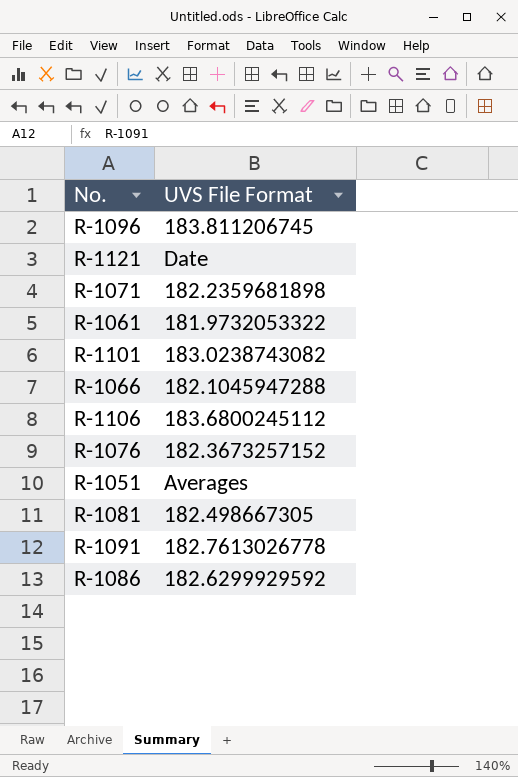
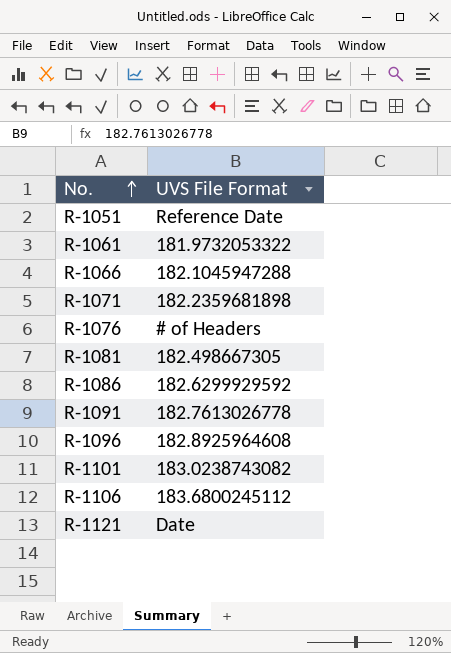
row order: none -> No. ascending
R-1051 | UVS File Format: Averages -> Reference Date
R-1076 | UVS File Format: 182.3673257152 -> # of Headers
R-1096 | UVS File Format: 183.811206745 -> 182.8925964608

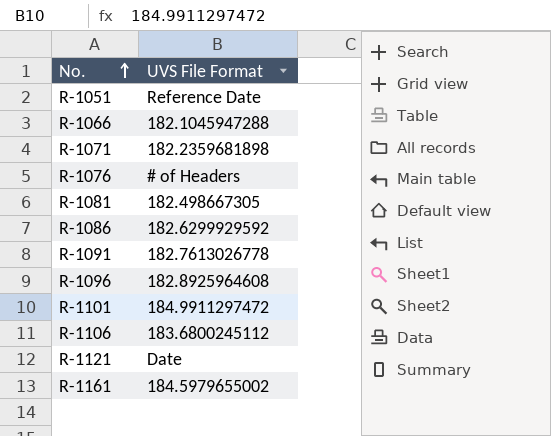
row R-1061: 181.9732053322 -> none
R-1101 | UVS File Format: 183.0238743082 -> 184.9911297472
row R-1161: none -> 184.5979655002

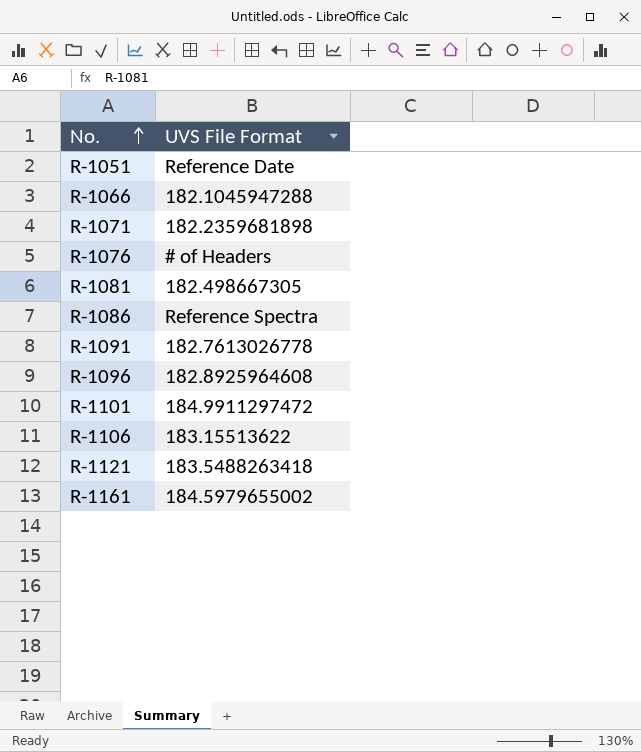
R-1086 | UVS File Format: 182.6299929592 -> Reference Spectra
R-1106 | UVS File Format: 183.6800245112 -> 183.15513622
R-1121 | UVS File Format: Date -> 183.5488263418

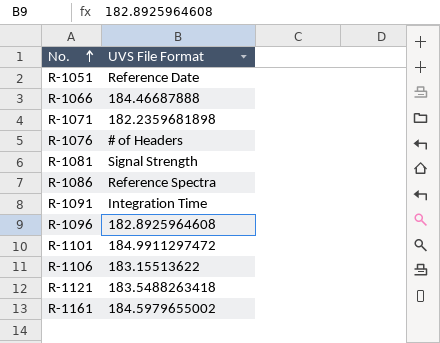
R-1066 | UVS File Format: 182.1045947288 -> 184.46687888
R-1081 | UVS File Format: 182.498667305 -> Signal Strength
R-1091 | UVS File Format: 182.7613026778 -> Integration Time

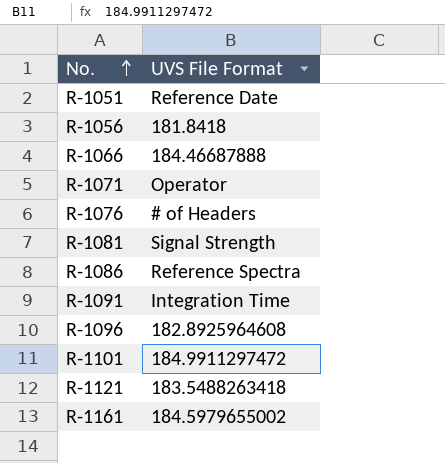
row R-1106: 183.15513622 -> none
row R-1056: none -> 181.8418
R-1071 | UVS File Format: 182.2359681898 -> Operator

